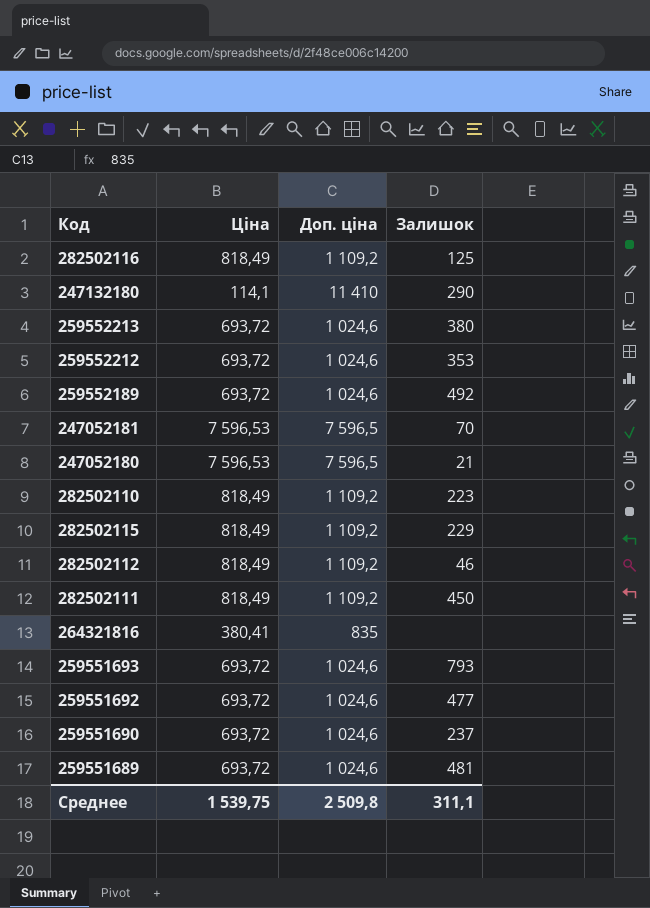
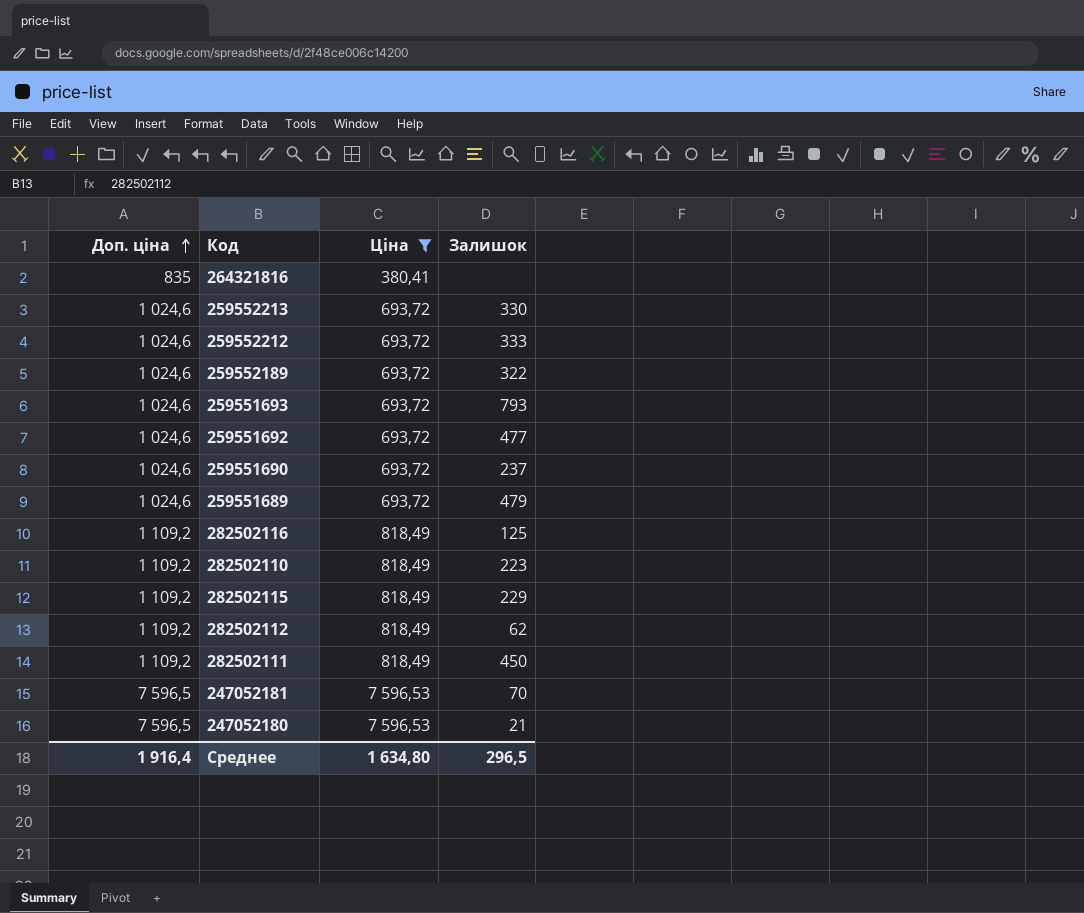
filter: none -> Ціна != 114,1
row order: none -> Доп. ціна ascending
column Доп. ціна | position: 3 -> 1
259552213 | Залишок: 380 -> 330
259552212 | Залишок: 353 -> 333
259552189 | Залишок: 492 -> 322
259551689 | Залишок: 481 -> 479
282502112 | Залишок: 46 -> 62
Среднее | Доп. ціна: 2 509,8 -> 1 916,4
Среднее | Ціна: 1 539,75 -> 1 634,80
Среднее | Залишок: 311,1 -> 296,5

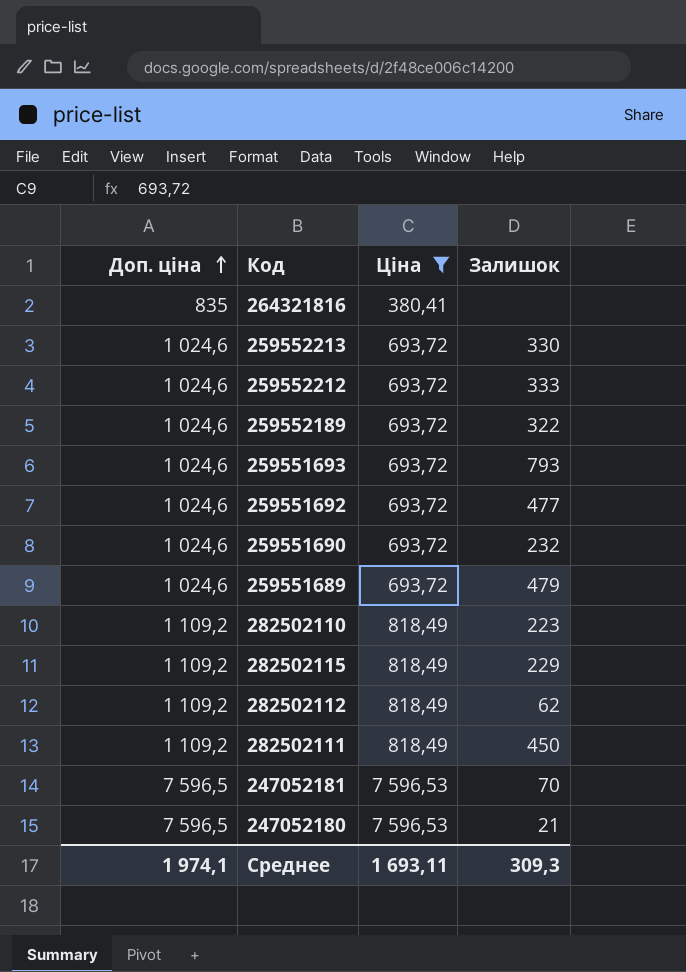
row 282502116: 1 109,2 | 818,49 | 125 -> none
259551690 | Залишок: 237 -> 232
Среднее | Доп. ціна: 1 916,4 -> 1 974,1
Среднее | Ціна: 1 634,80 -> 1 693,11
Среднее | Залишок: 296,5 -> 309,3

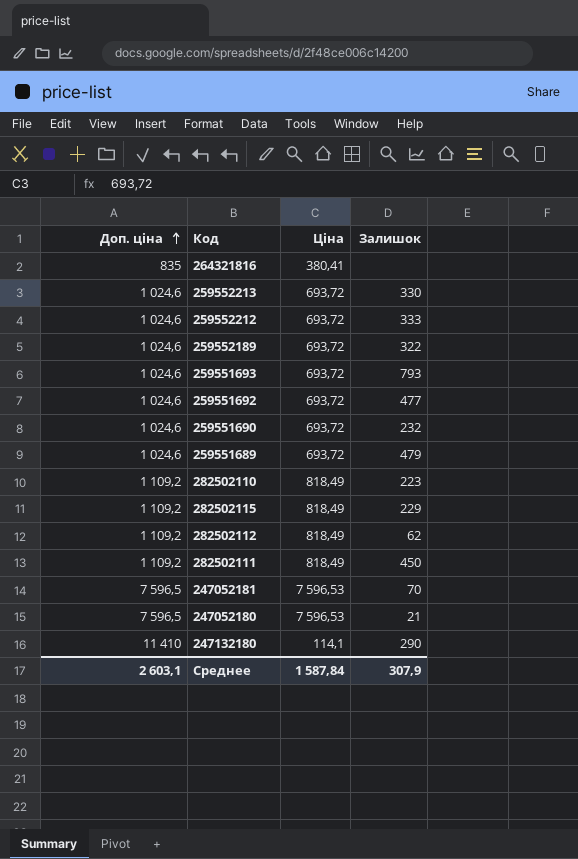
filter: Ціна != 114,1 -> none
Среднее | Доп. ціна: 1 974,1 -> 2 603,1
Среднее | Ціна: 1 693,11 -> 1 587,84
Среднее | Залишок: 309,3 -> 307,9

